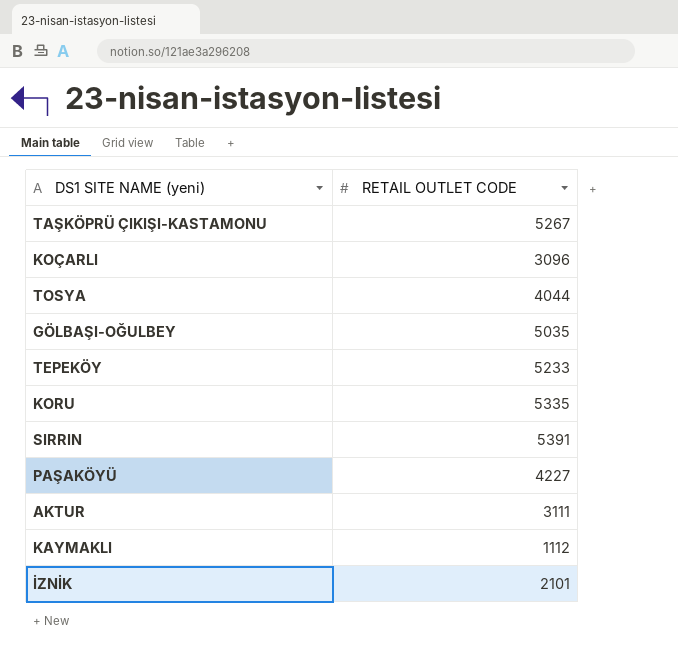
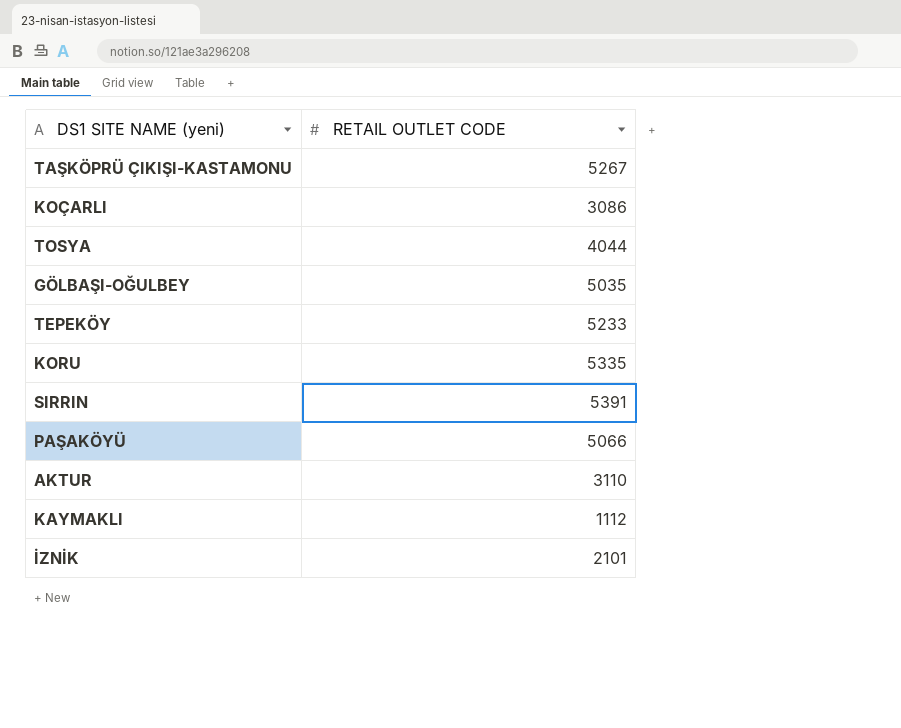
KOÇARLI | RETAIL OUTLET CODE: 3096 -> 3086
PAŞAKÖYÜ | RETAIL OUTLET CODE: 4227 -> 5066
AKTUR | RETAIL OUTLET CODE: 3111 -> 3110

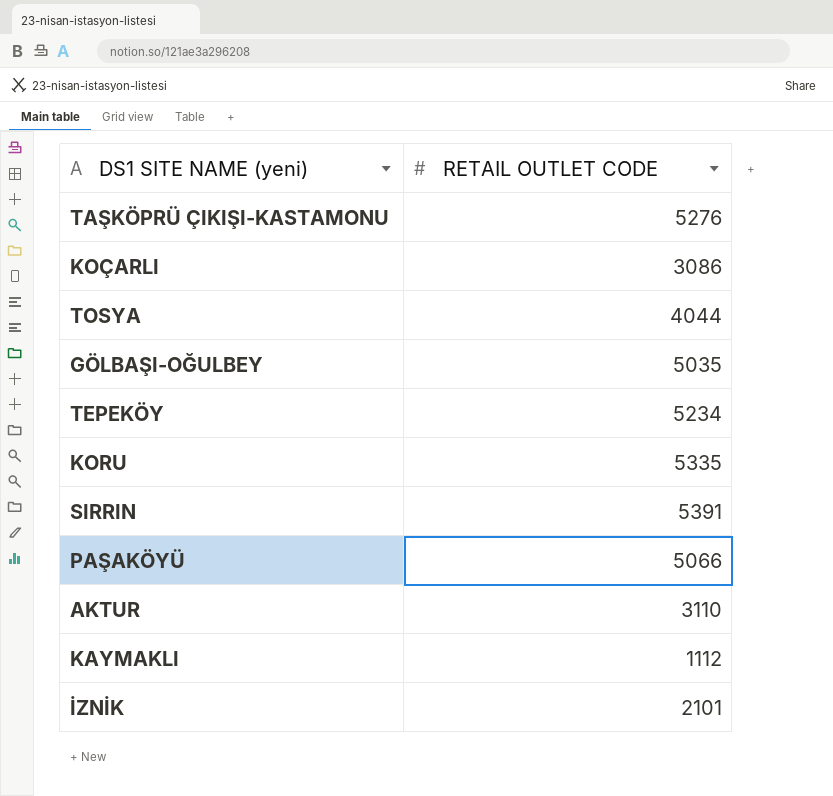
TAŞKÖPRÜ ÇIKIŞI-KASTAMONU | RETAIL OUTLET CODE: 5267 -> 5276
TEPEKÖY | RETAIL OUTLET CODE: 5233 -> 5234

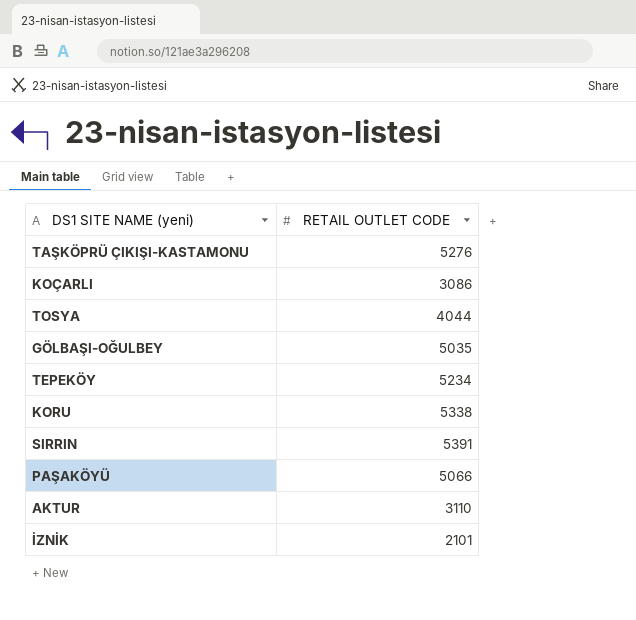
row KAYMAKLI: 1112 -> none
KORU | RETAIL OUTLET CODE: 5335 -> 5338

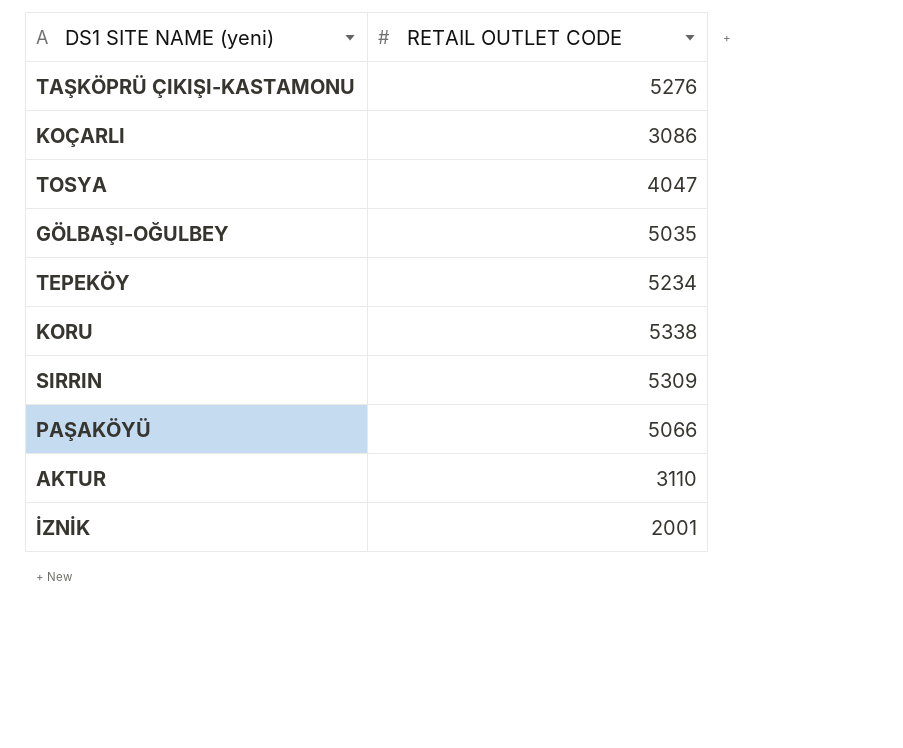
TOSYA | RETAIL OUTLET CODE: 4044 -> 4047
SIRRIN | RETAIL OUTLET CODE: 5391 -> 5309
İZNİK | RETAIL OUTLET CODE: 2101 -> 2001

